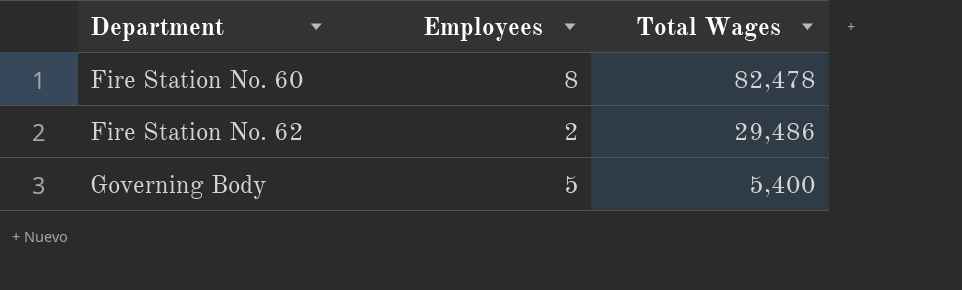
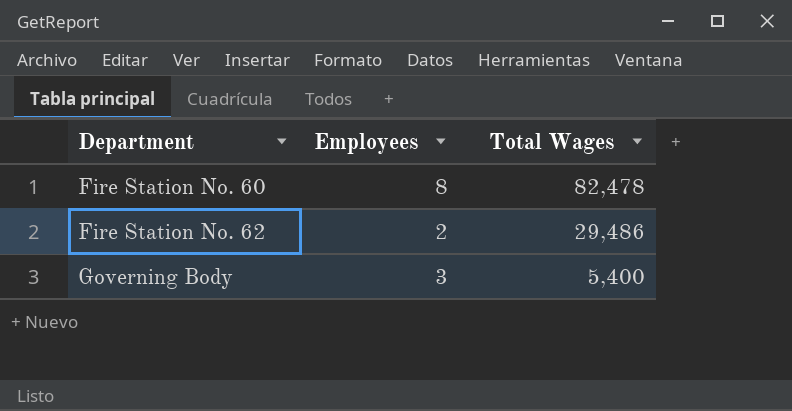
Governing Body | Employees: 5 -> 3

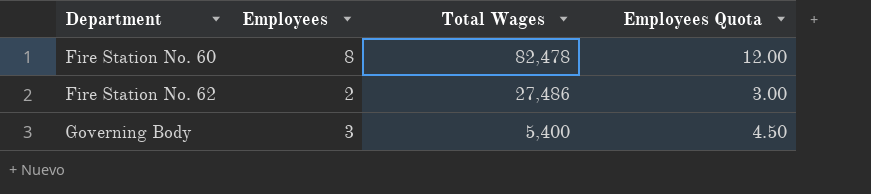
column Employees Quota | formula: none -> [Employees] * 1.5
Fire Station No. 62 | Total Wages: 29,486 -> 27,486

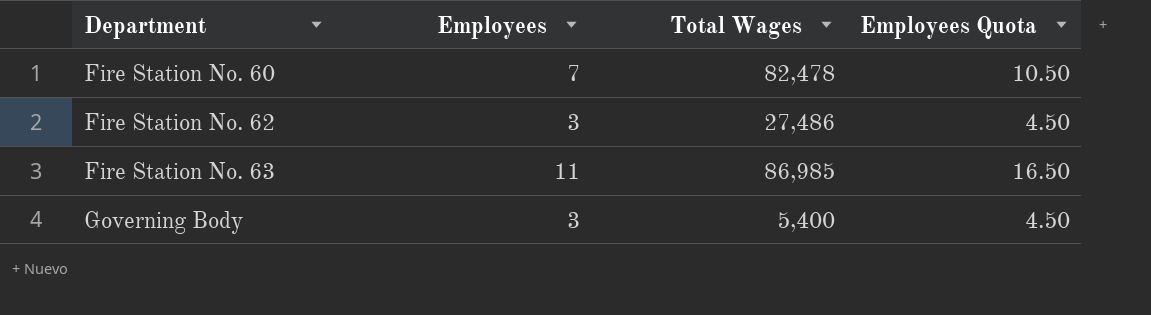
Fire Station No. 60 | Employees: 8 -> 7
Fire Station No. 60 | Employees Quota: 12.00 -> 10.50
Fire Station No. 62 | Employees: 2 -> 3
Fire Station No. 62 | Employees Quota: 3.00 -> 4.50
row Fire Station No. 63: none -> 11 | 86,985 | 16.50

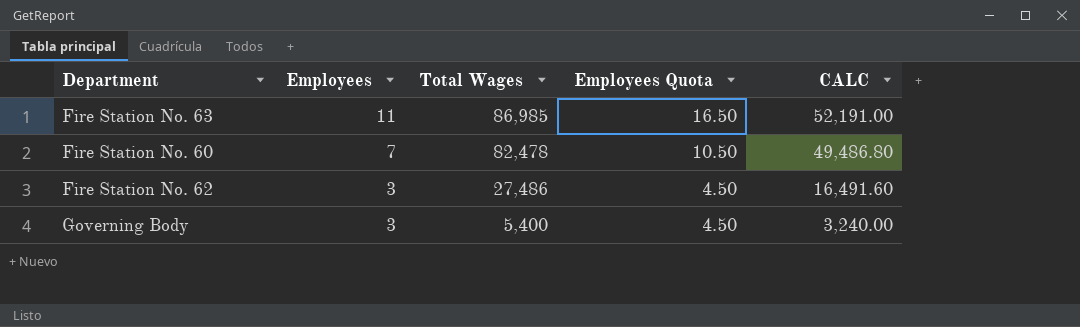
row order: Department ascending -> Employees descending
column CALC | formula: none -> [Total Wages] * 0.6

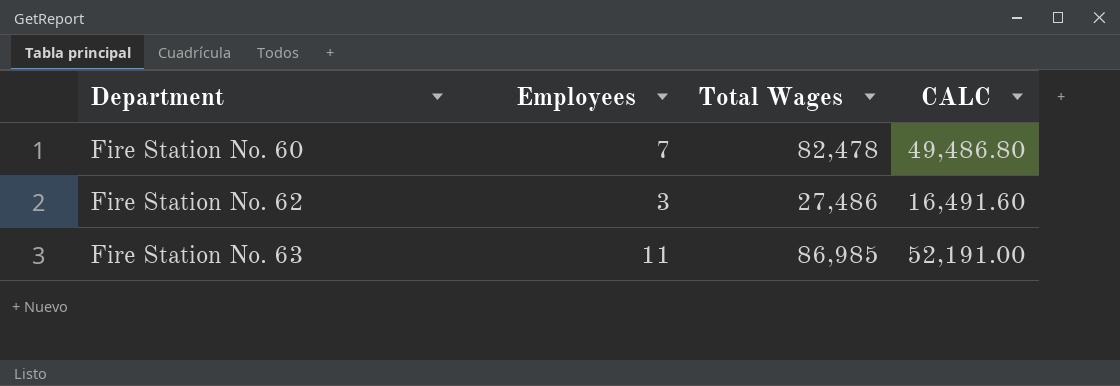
row order: Employees descending -> Department ascending
column Employees Quota | formula: [Employees] * 1.5 -> none
row Governing Body: 3 | 5,400 | 4.50 | 3,240.00 -> none

